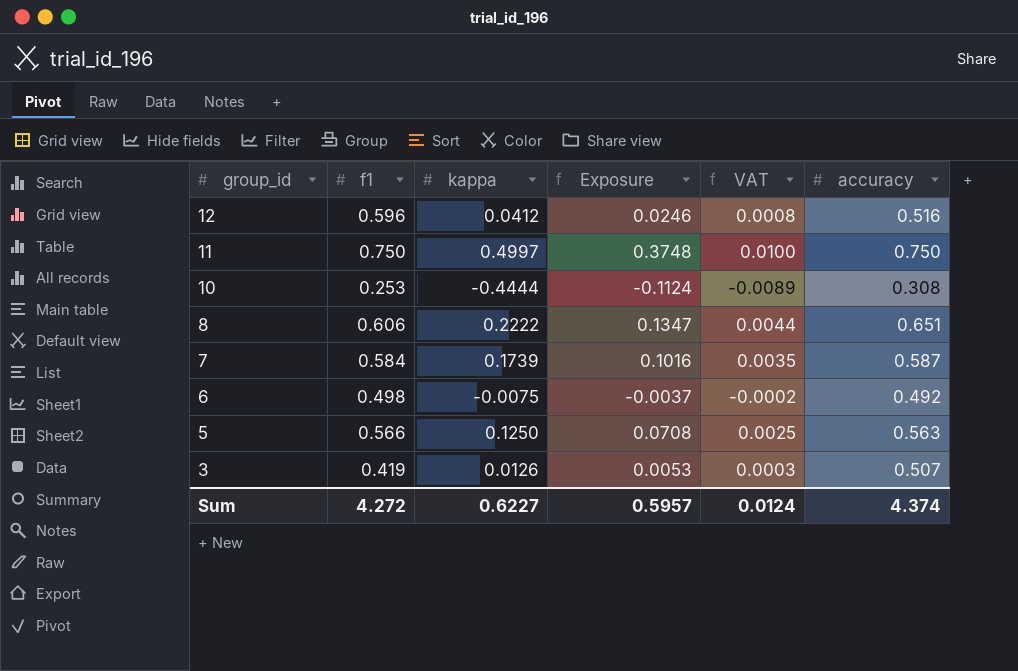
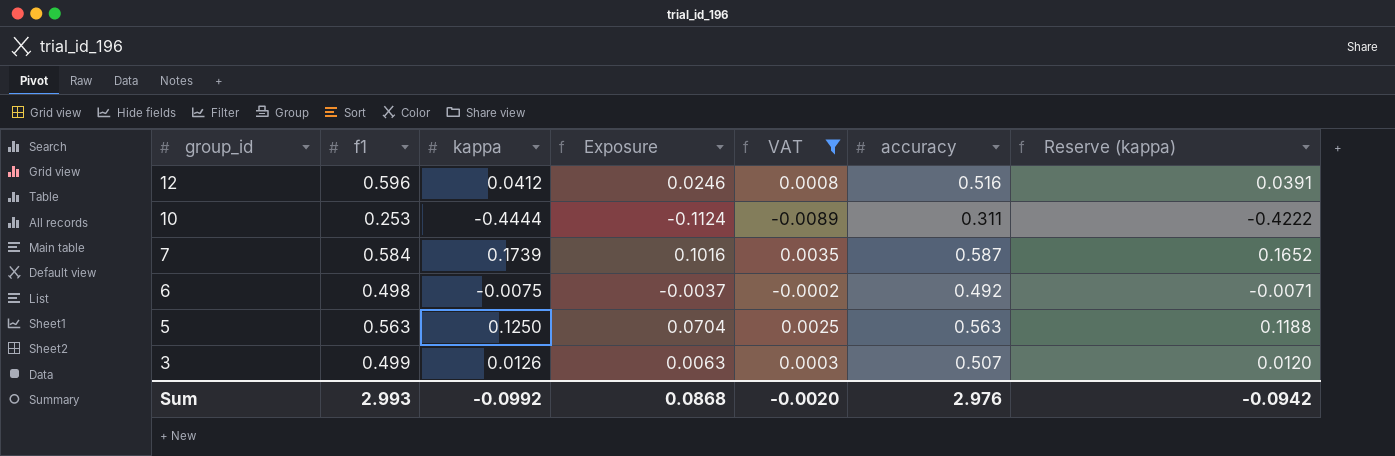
filter: none -> VAT <= 0.0035
column Reserve (kappa) | formula: none -> [kappa] * 0.95
10 | accuracy: 0.308 -> 0.311
5 | f1: 0.566 -> 0.563
5 | Exposure: 0.0708 -> 0.0704
3 | f1: 0.419 -> 0.499
3 | Exposure: 0.0053 -> 0.0063
Sum | f1: 4.272 -> 2.993
Sum | kappa: 0.6227 -> -0.0992
Sum | Exposure: 0.5957 -> 0.0868
Sum | VAT: 0.0124 -> -0.0020
Sum | accuracy: 4.374 -> 2.976

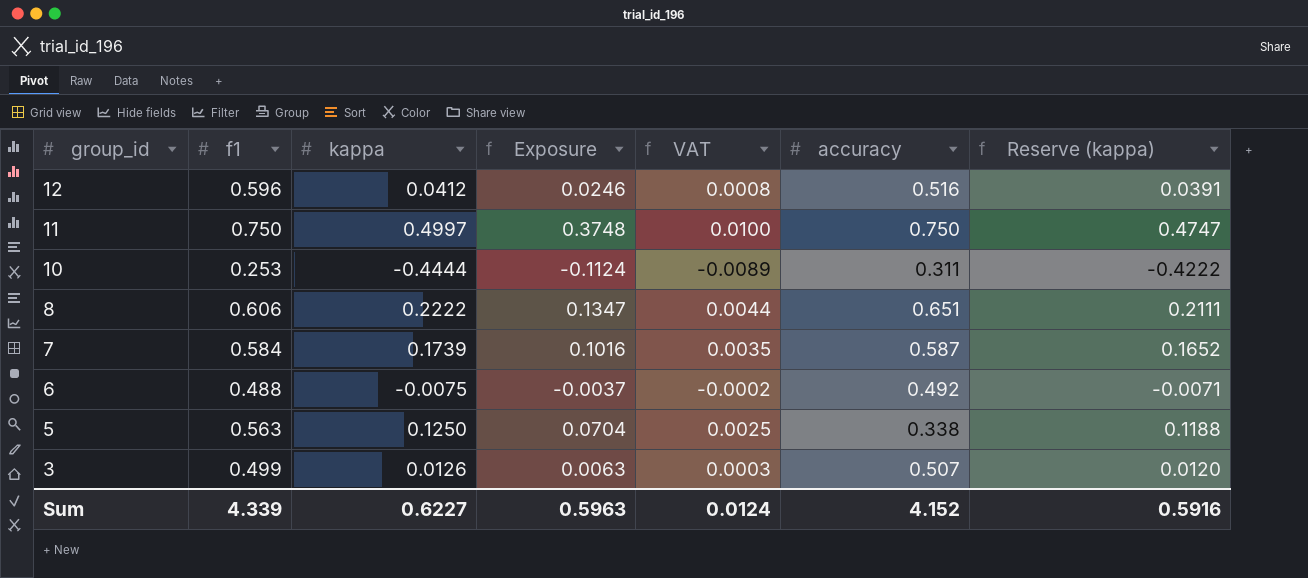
filter: VAT <= 0.0035 -> none
6 | f1: 0.498 -> 0.488
5 | accuracy: 0.563 -> 0.338
Sum | f1: 2.993 -> 4.339
Sum | kappa: -0.0992 -> 0.6227
Sum | Exposure: 0.0868 -> 0.5963
Sum | VAT: -0.0020 -> 0.0124
Sum | accuracy: 2.976 -> 4.152
Sum | Reserve (kappa): -0.0942 -> 0.5916

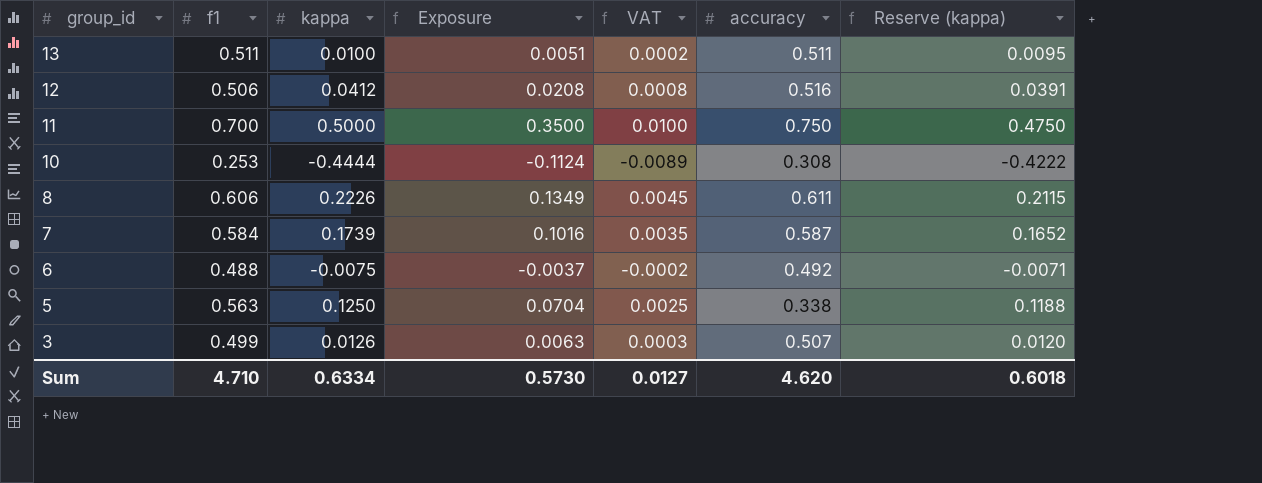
row 13: none -> 0.511 | 0.0100 | 0.0051 | 0.0002 | 0.511 | 0.0095
12 | f1: 0.596 -> 0.506
12 | Exposure: 0.0246 -> 0.0208
11 | f1: 0.750 -> 0.700
11 | kappa: 0.4997 -> 0.5000
11 | Exposure: 0.3748 -> 0.3500
11 | Reserve (kappa): 0.4747 -> 0.4750
10 | accuracy: 0.311 -> 0.308
8 | kappa: 0.2222 -> 0.2226
8 | Exposure: 0.1347 -> 0.1349
8 | VAT: 0.0044 -> 0.0045
8 | accuracy: 0.651 -> 0.611
8 | Reserve (kappa): 0.2111 -> 0.2115
Sum | f1: 4.339 -> 4.710
Sum | kappa: 0.6227 -> 0.6334
Sum | Exposure: 0.5963 -> 0.5730
Sum | VAT: 0.0124 -> 0.0127
Sum | accuracy: 4.152 -> 4.620
Sum | Reserve (kappa): 0.5916 -> 0.6018

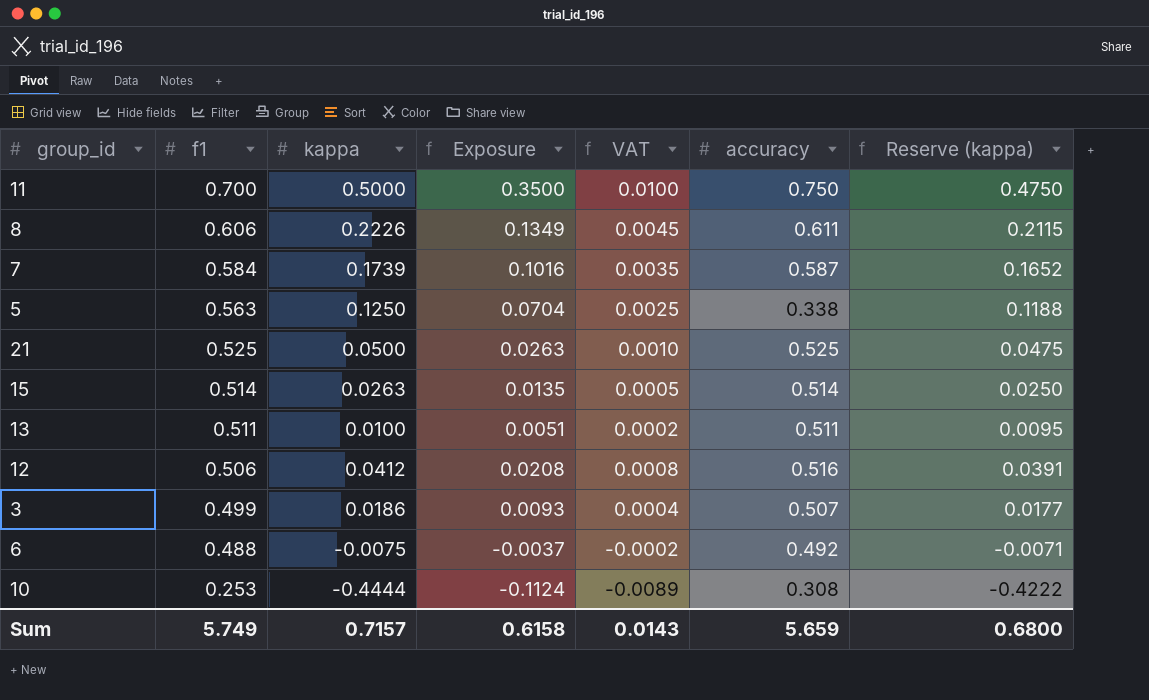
row order: group_id descending -> f1 descending
row 21: none -> 0.525 | 0.0500 | 0.0263 | 0.0010 | 0.525 | 0.0475
row 15: none -> 0.514 | 0.0263 | 0.0135 | 0.0005 | 0.514 | 0.0250
3 | kappa: 0.0126 -> 0.0186
3 | Exposure: 0.0063 -> 0.0093
3 | VAT: 0.0003 -> 0.0004
3 | Reserve (kappa): 0.0120 -> 0.0177
Sum | f1: 4.710 -> 5.749
Sum | kappa: 0.6334 -> 0.7157
Sum | Exposure: 0.5730 -> 0.6158
Sum | VAT: 0.0127 -> 0.0143
Sum | accuracy: 4.620 -> 5.659
Sum | Reserve (kappa): 0.6018 -> 0.6800

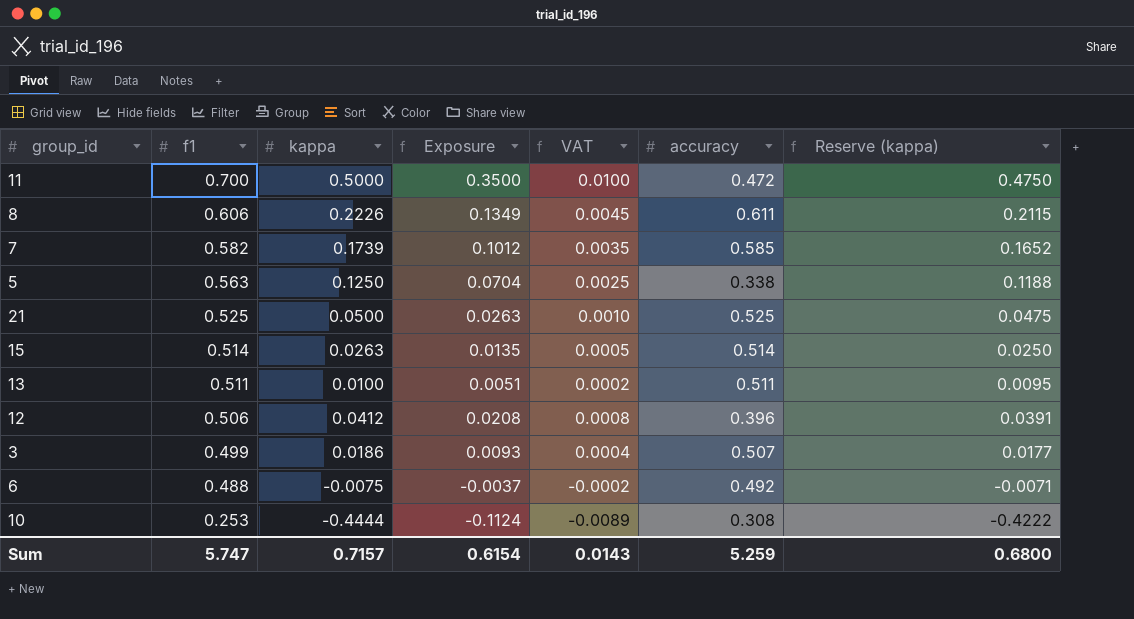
11 | accuracy: 0.750 -> 0.472
7 | f1: 0.584 -> 0.582
7 | Exposure: 0.1016 -> 0.1012
7 | accuracy: 0.587 -> 0.585
12 | accuracy: 0.516 -> 0.396
Sum | f1: 5.749 -> 5.747
Sum | Exposure: 0.6158 -> 0.6154
Sum | accuracy: 5.659 -> 5.259

